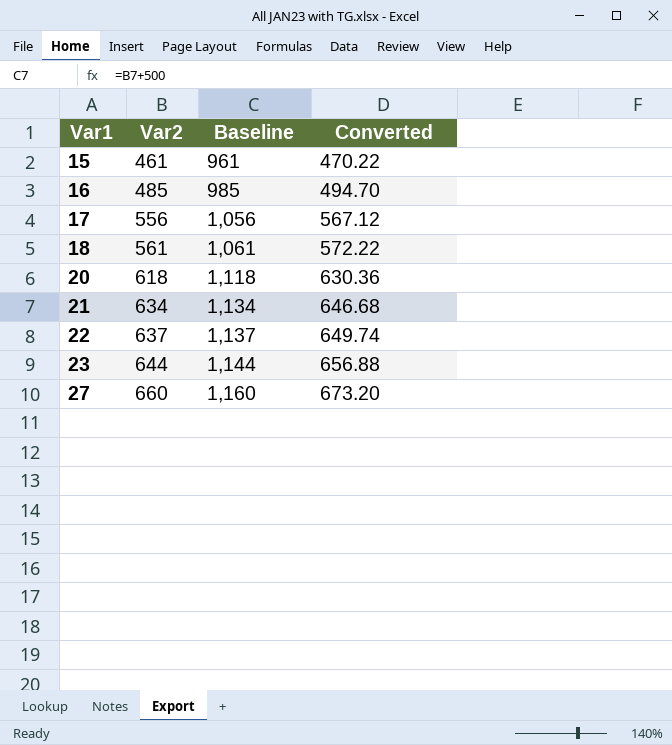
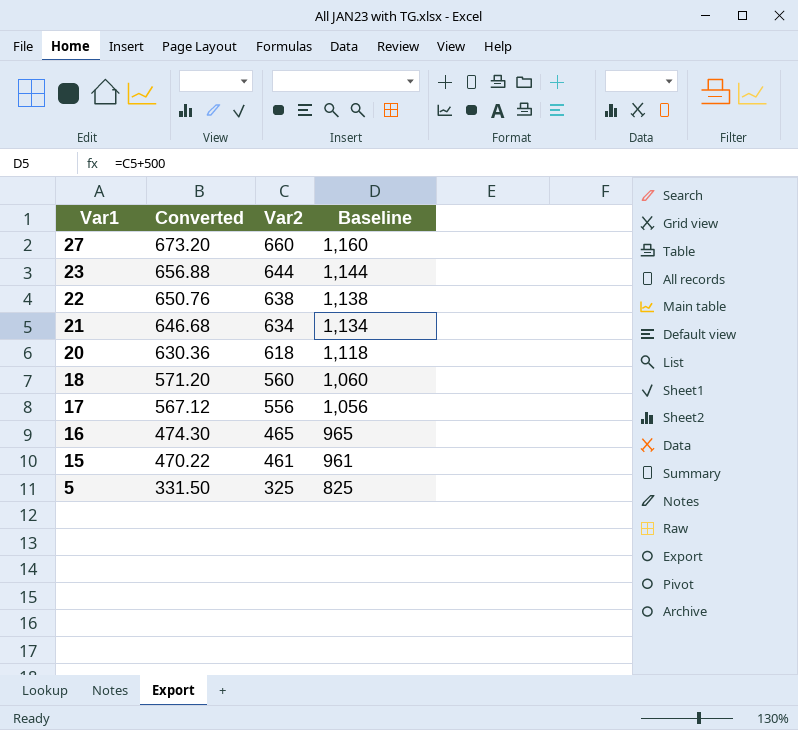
row order: Var1 ascending -> Var1 descending
column Converted | position: 4 -> 2
22 | Converted: 649.74 -> 650.76
22 | Var2: 637 -> 638
22 | Baseline: 1,137 -> 1,138
18 | Converted: 572.22 -> 571.20
18 | Var2: 561 -> 560
18 | Baseline: 1,061 -> 1,060
16 | Converted: 494.70 -> 474.30
16 | Var2: 485 -> 465
16 | Baseline: 985 -> 965
row 5: none -> 331.50 | 325 | 825

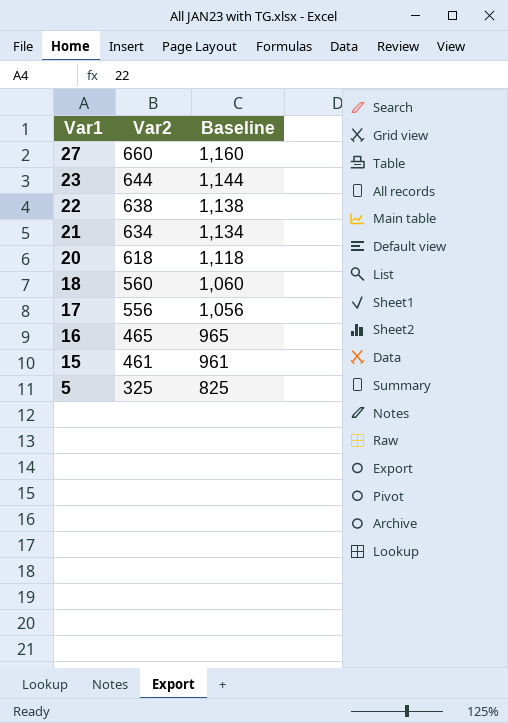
column Converted | formula: [Var2] * 1.02 -> none

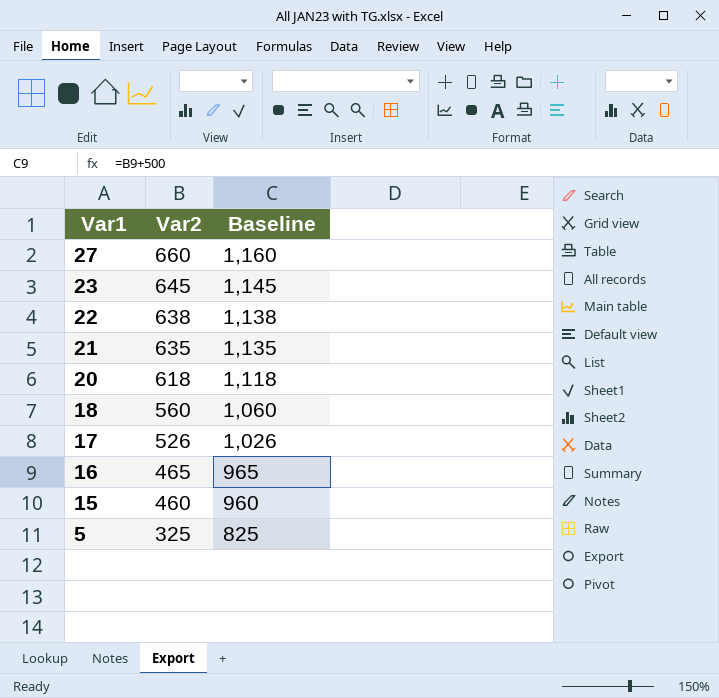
23 | Var2: 644 -> 645
23 | Baseline: 1,144 -> 1,145
21 | Var2: 634 -> 635
21 | Baseline: 1,134 -> 1,135
17 | Var2: 556 -> 526
17 | Baseline: 1,056 -> 1,026
15 | Var2: 461 -> 460
15 | Baseline: 961 -> 960

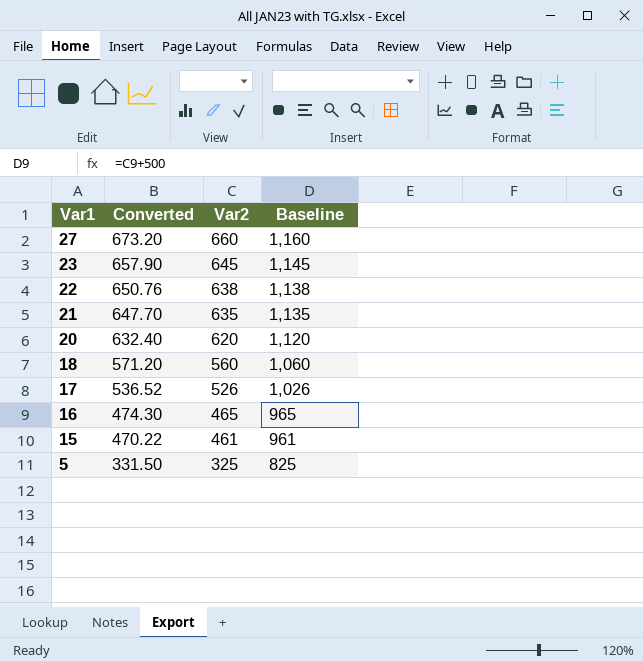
column Converted | formula: none -> [Var2] * 1.02
20 | Var2: 618 -> 620
20 | Baseline: 1,118 -> 1,120
15 | Var2: 460 -> 461
15 | Baseline: 960 -> 961

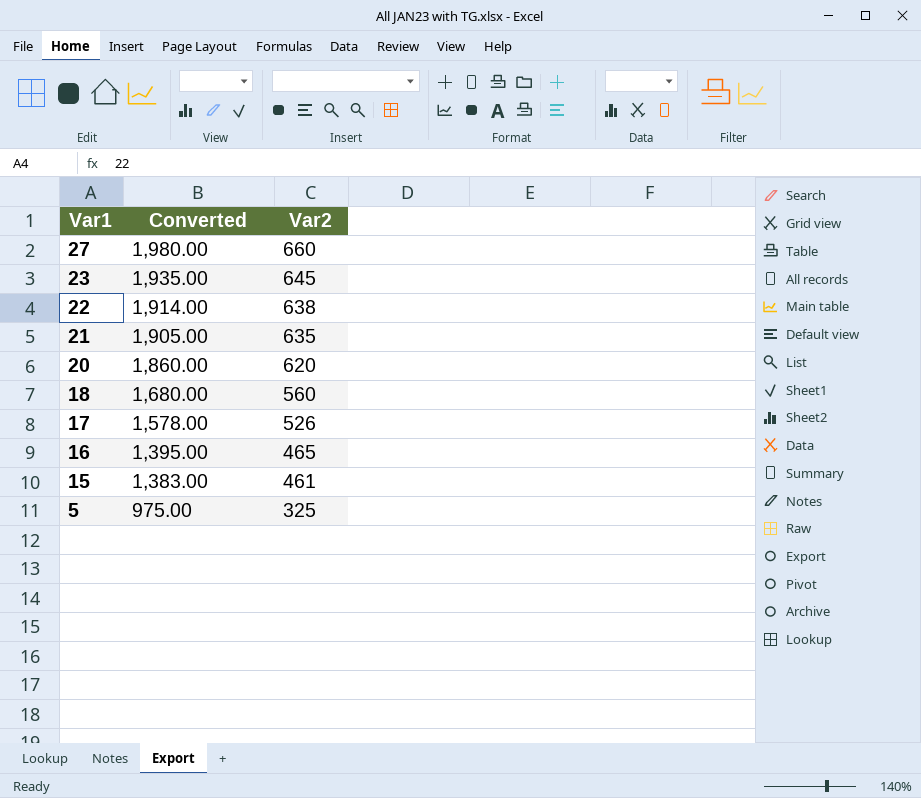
column Baseline | formula: [Var2] + 500 -> none
column Converted | formula: [Var2] * 1.02 -> [Var2] * 3

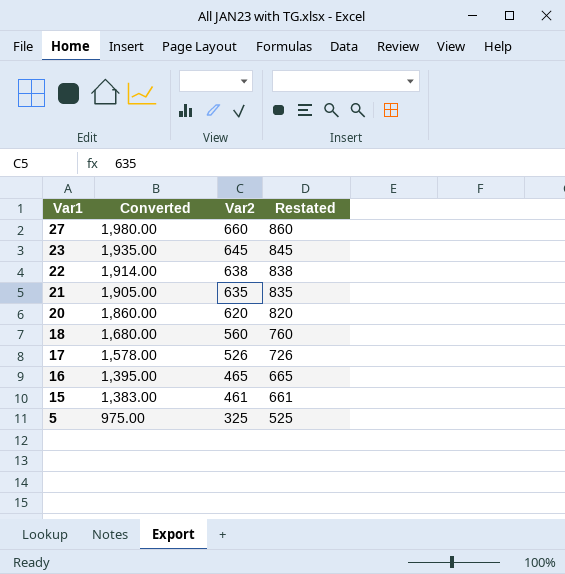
column Restated | formula: none -> [Var2] + 200

